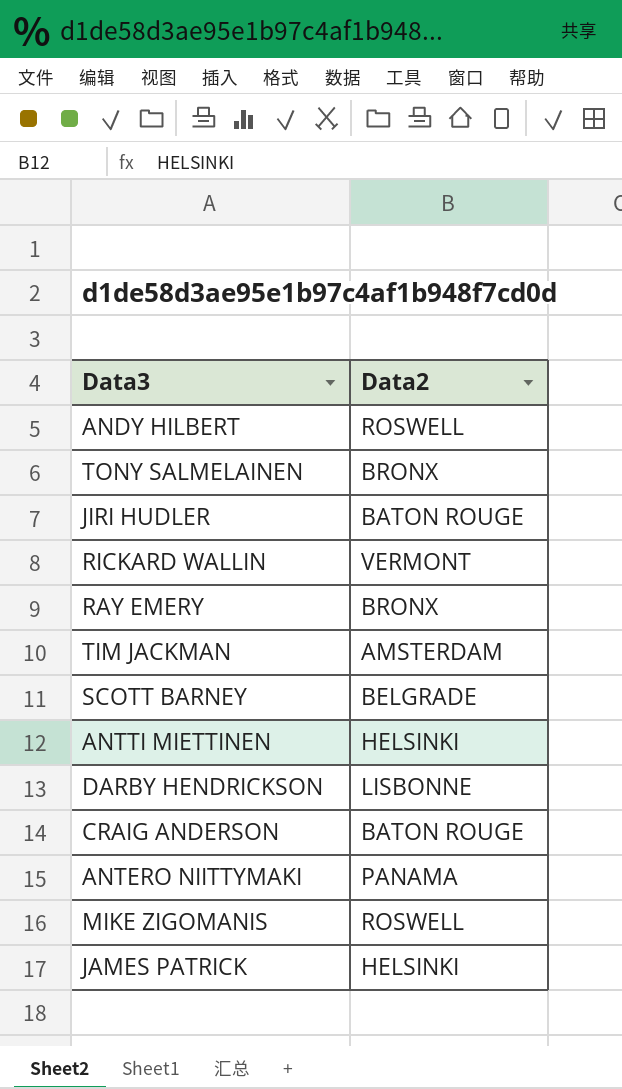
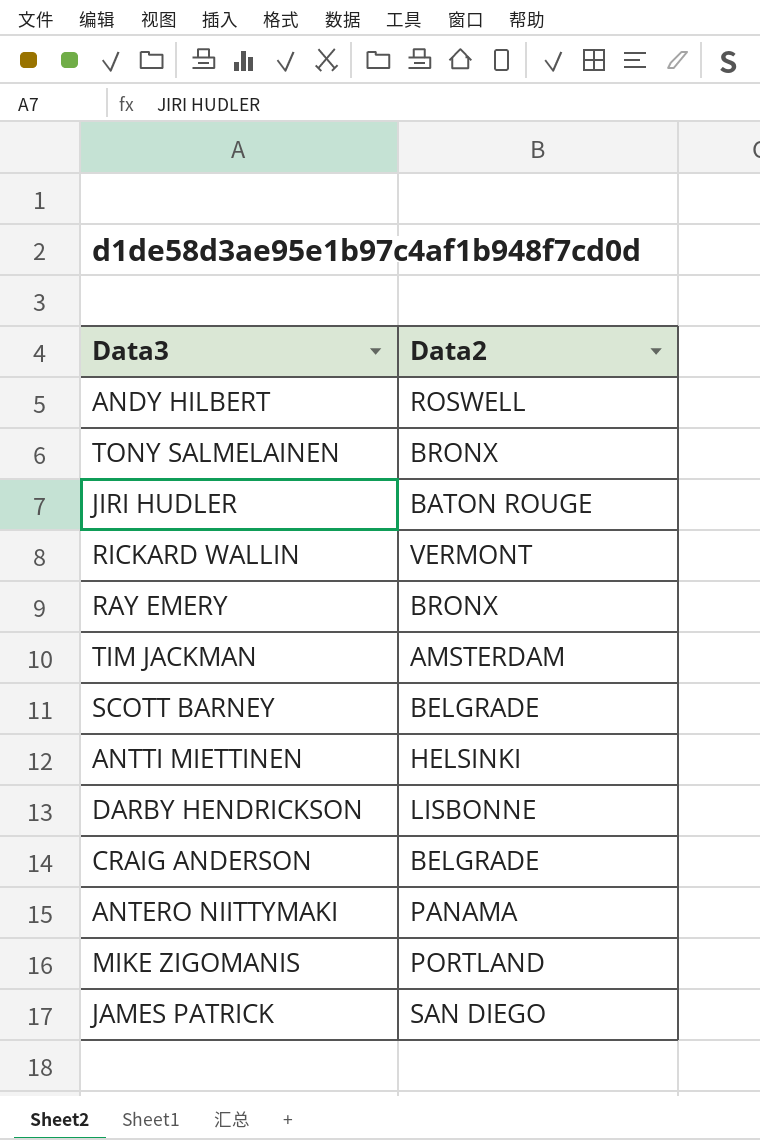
CRAIG ANDERSON | Data2: BATON ROUGE -> BELGRADE
MIKE ZIGOMANIS | Data2: ROSWELL -> PORTLAND
JAMES PATRICK | Data2: HELSINKI -> SAN DIEGO

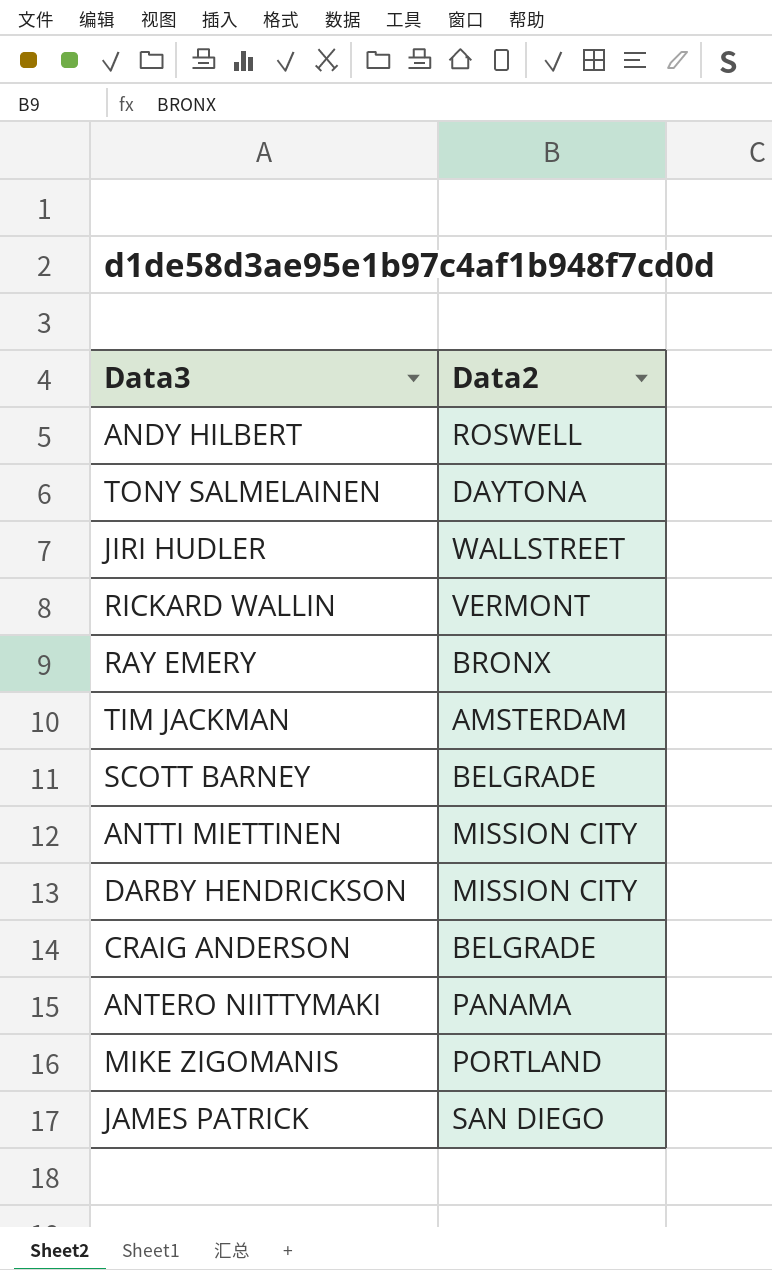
TONY SALMELAINEN | Data2: BRONX -> DAYTONA
JIRI HUDLER | Data2: BATON ROUGE -> WALLSTREET
ANTTI MIETTINEN | Data2: HELSINKI -> MISSION CITY
DARBY HENDRICKSON | Data2: LISBONNE -> MISSION CITY

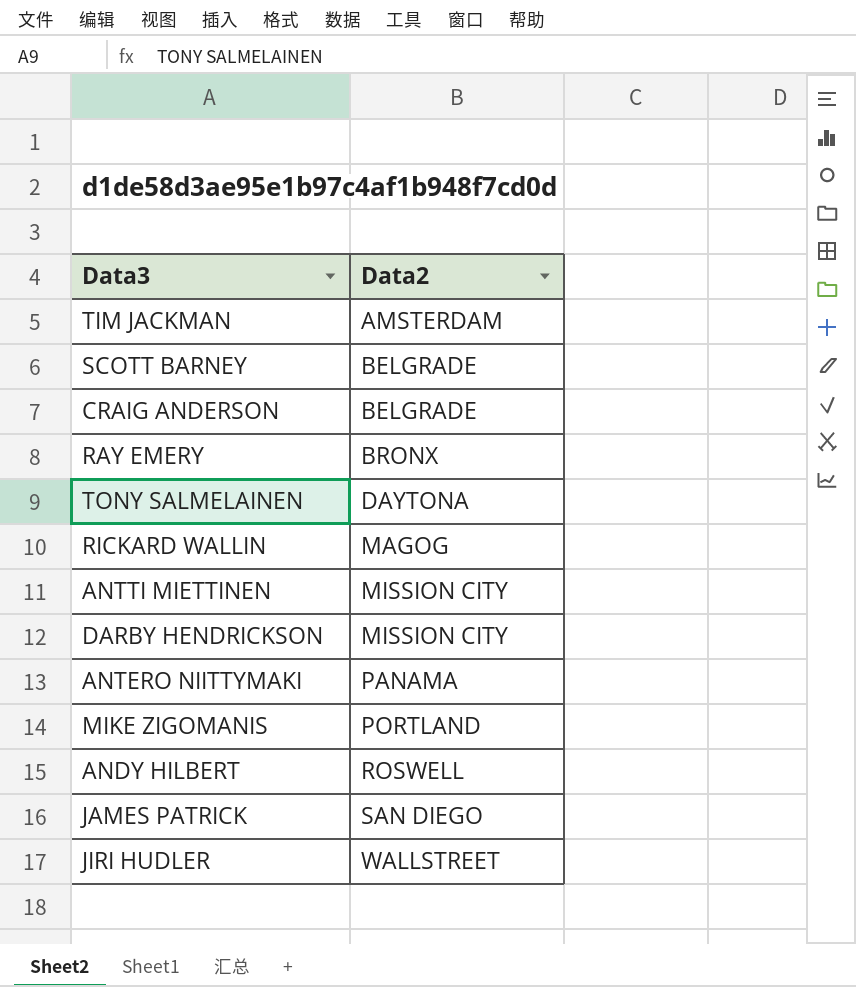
row order: none -> Data2 ascending
RICKARD WALLIN | Data2: VERMONT -> MAGOG

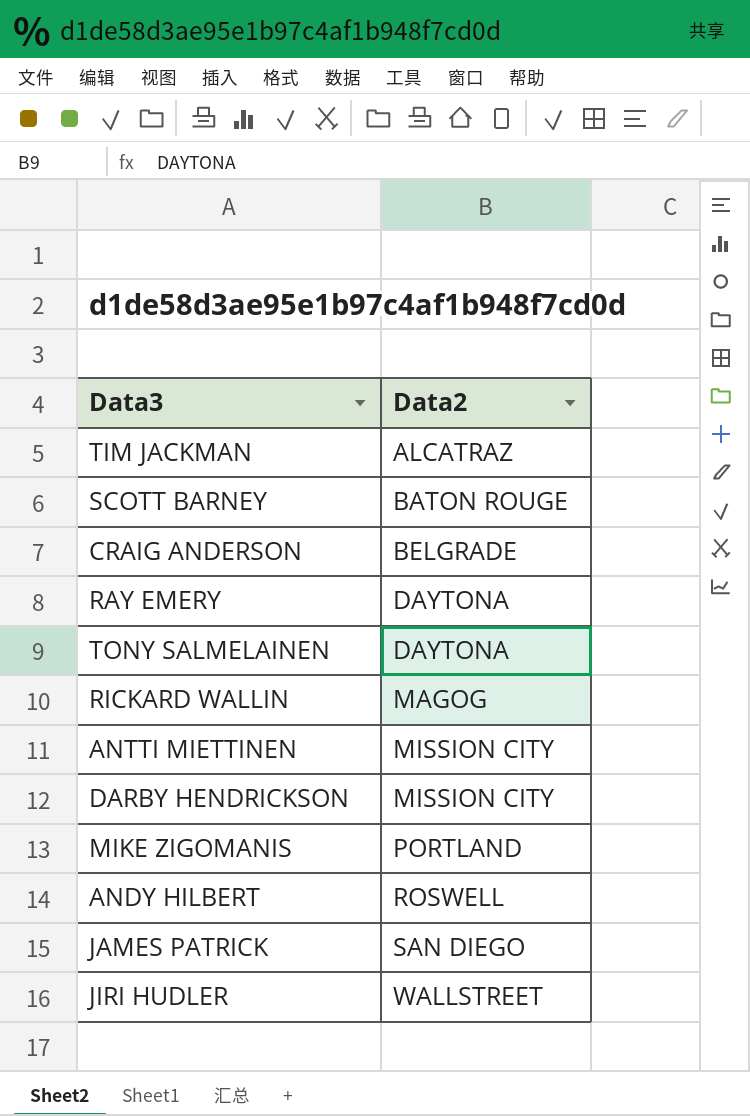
row ANTERO NIITTYMAKI: PANAMA -> none
TIM JACKMAN | Data2: AMSTERDAM -> ALCATRAZ
SCOTT BARNEY | Data2: BELGRADE -> BATON ROUGE
RAY EMERY | Data2: BRONX -> DAYTONA

